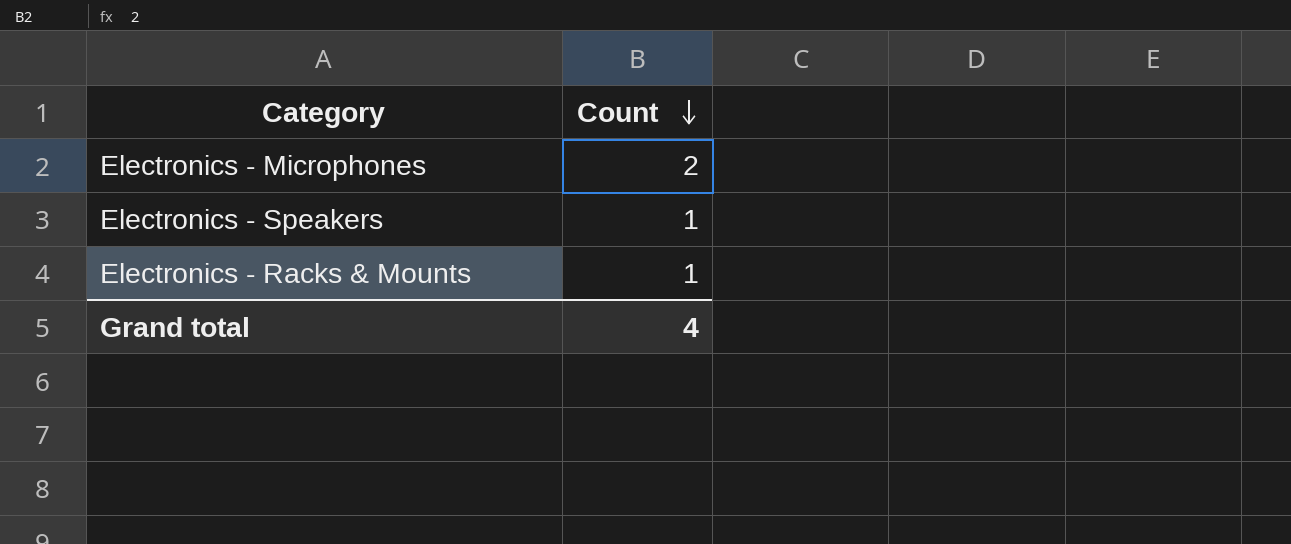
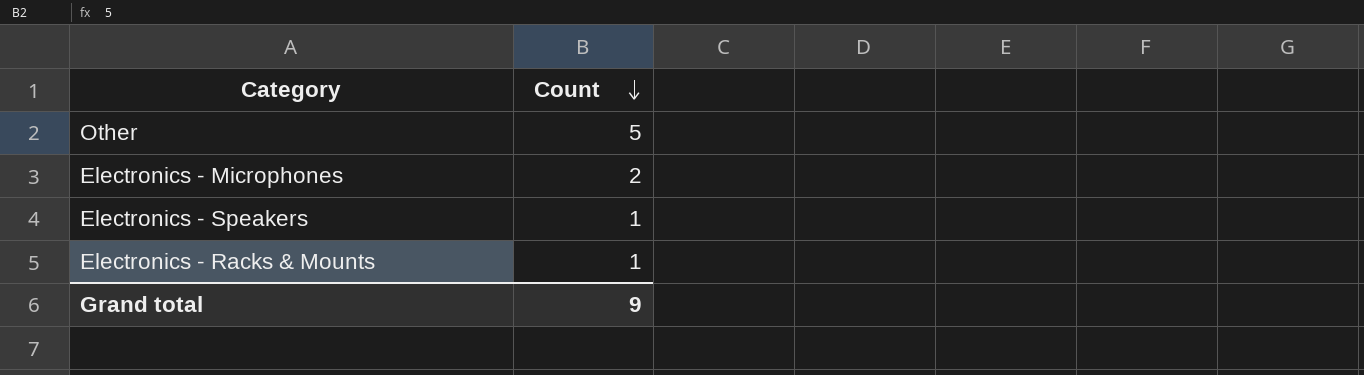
row Other: none -> 5
Grand total | Count: 4 -> 9

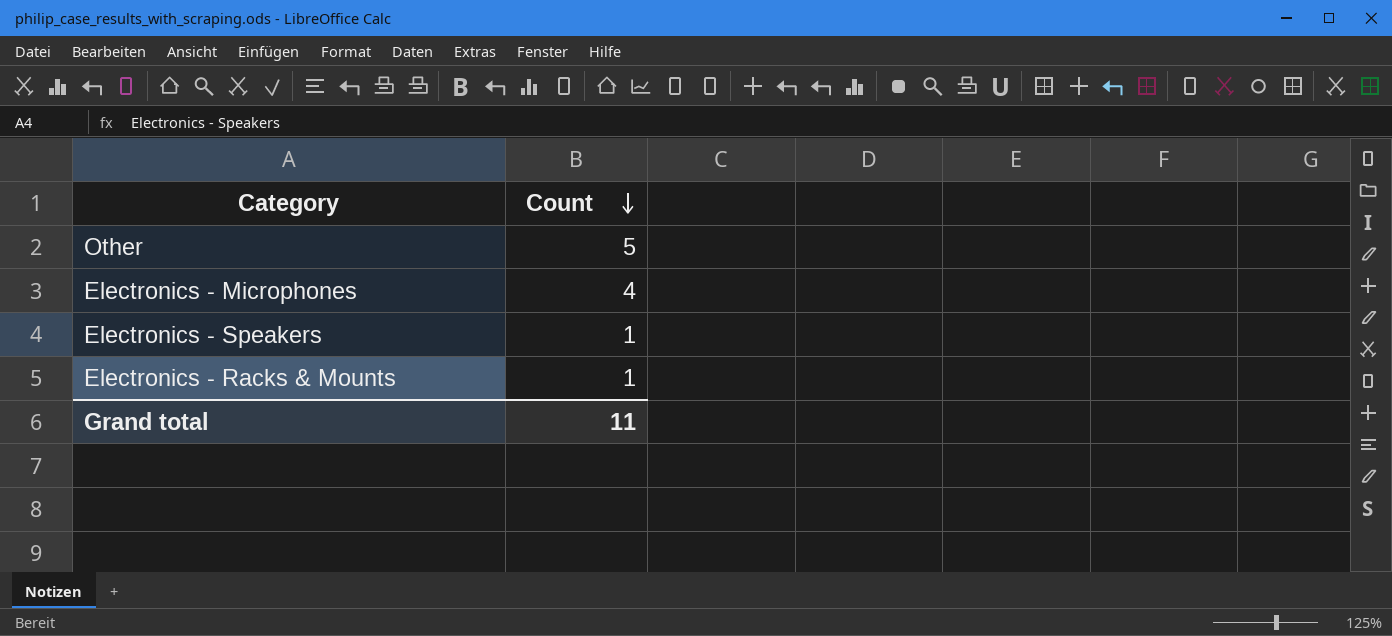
Electronics - Microphones | Count: 2 -> 4
Grand total | Count: 9 -> 11

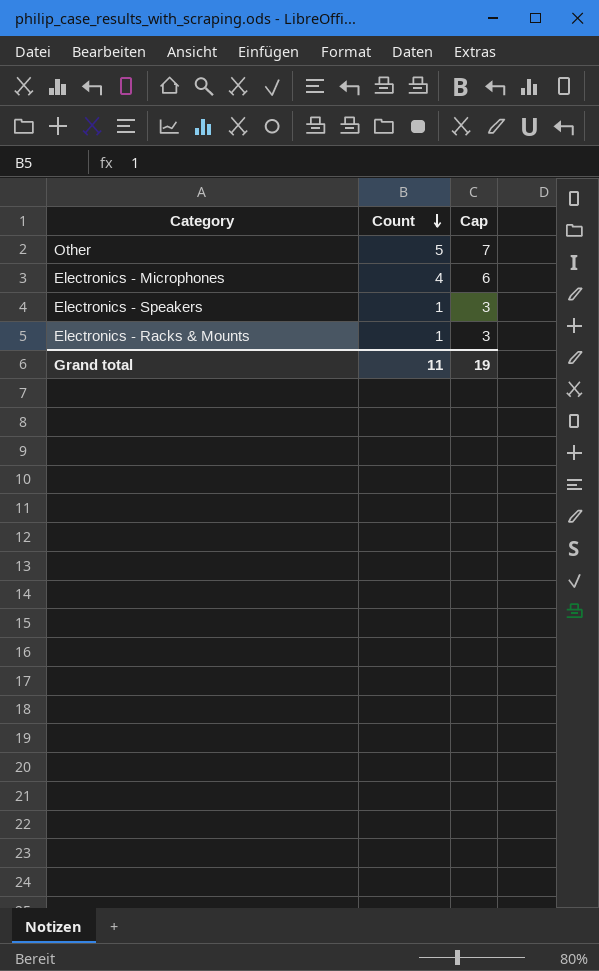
column Cap | formula: none -> [Count] + 2

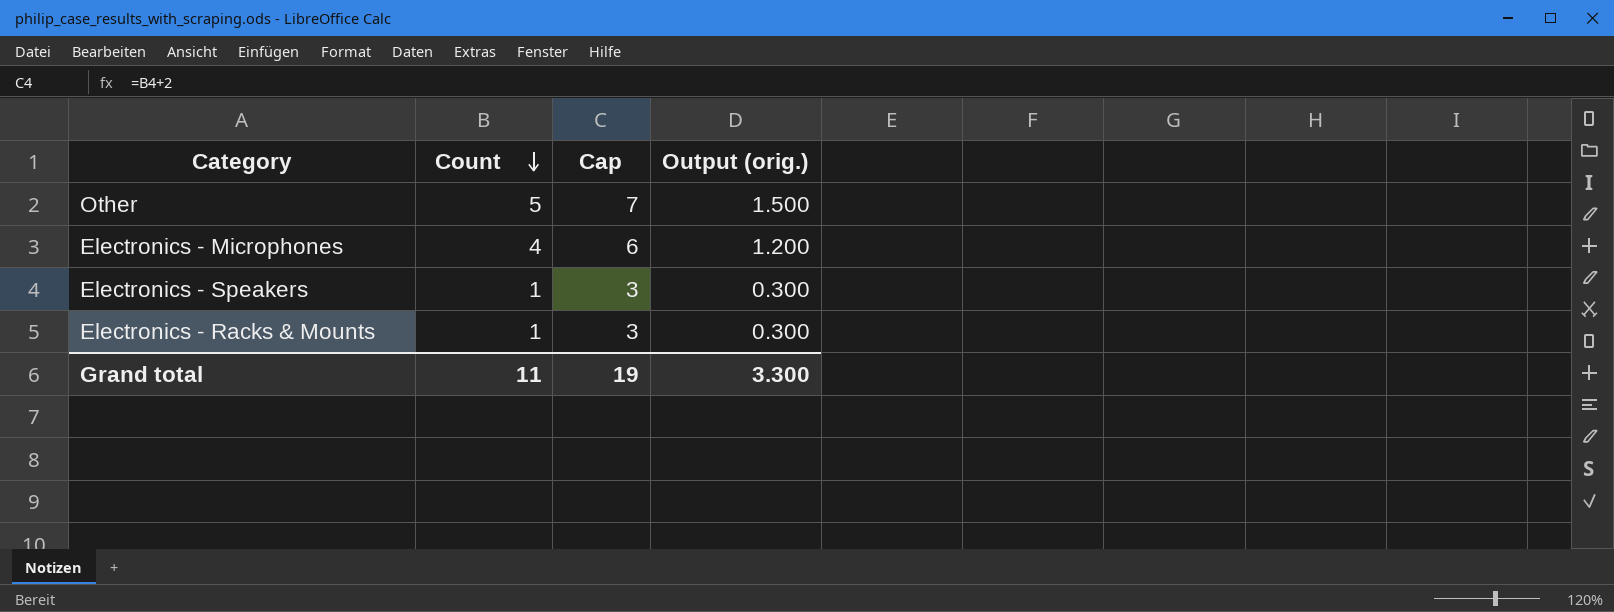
column Output (orig.) | formula: none -> [Count] * 0.3

